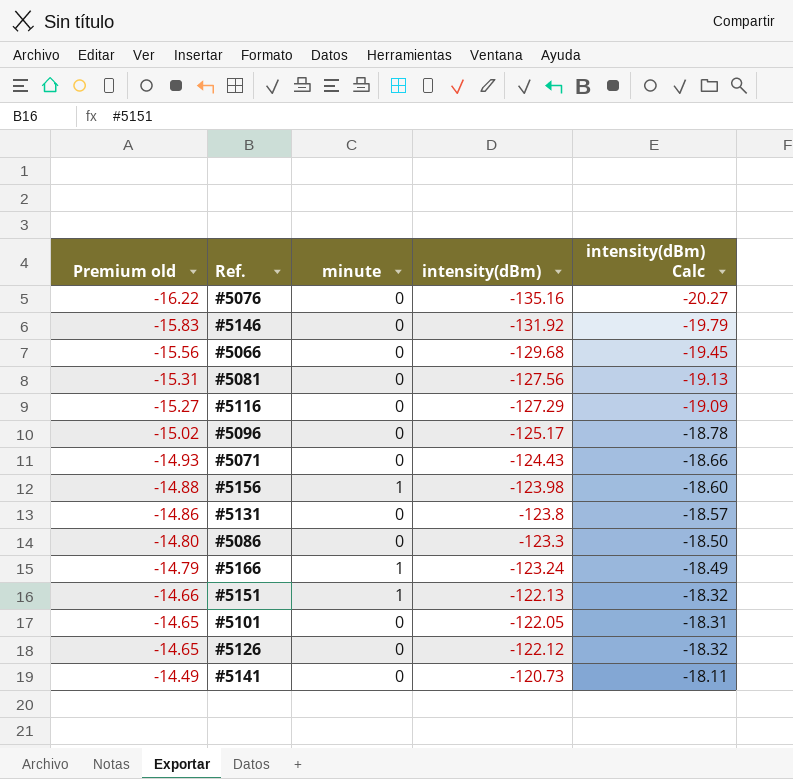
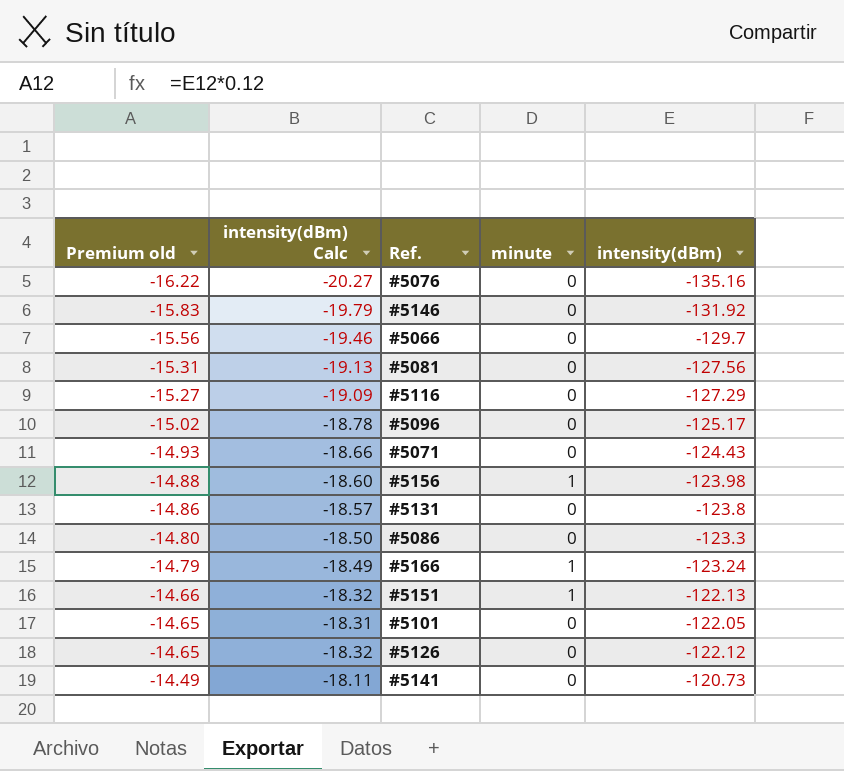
column intensity(dBm) Calc | position: 5 -> 2
#5066 | intensity(dBm) Calc: -19.45 -> -19.46
#5066 | intensity(dBm): -129.68 -> -129.7

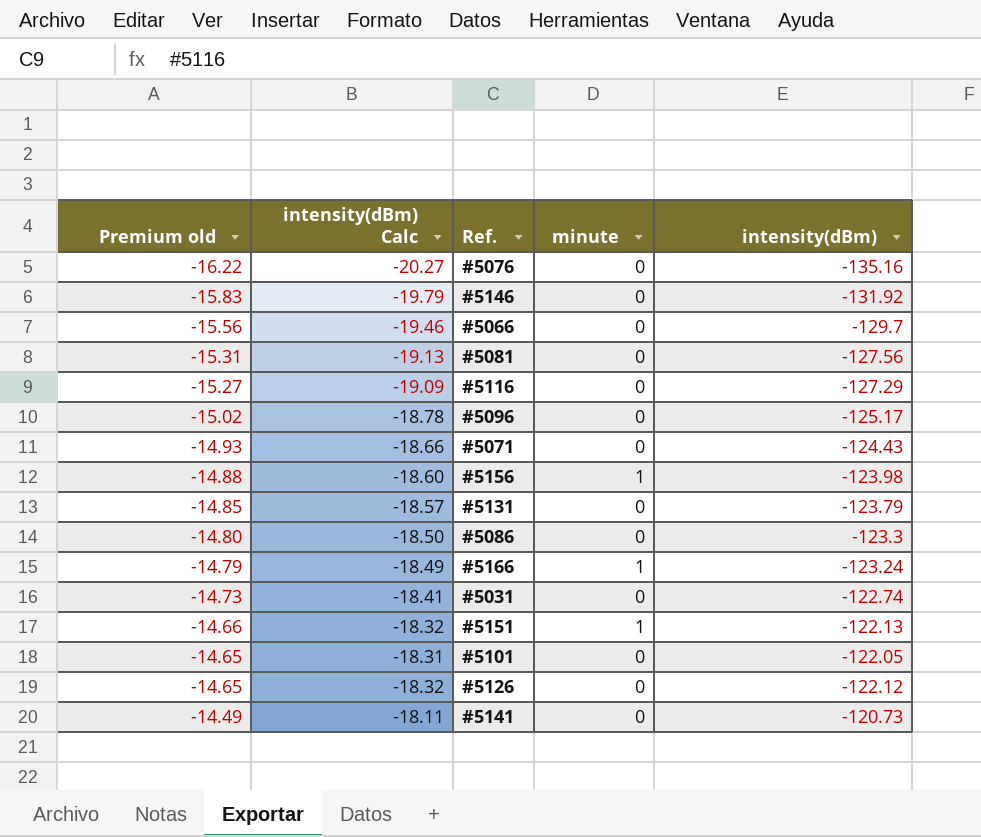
#5131 | Premium old: -14.86 -> -14.85
#5131 | intensity(dBm): -123.8 -> -123.79
row #5031: none -> -14.73 | -18.41 | 0 | -122.74

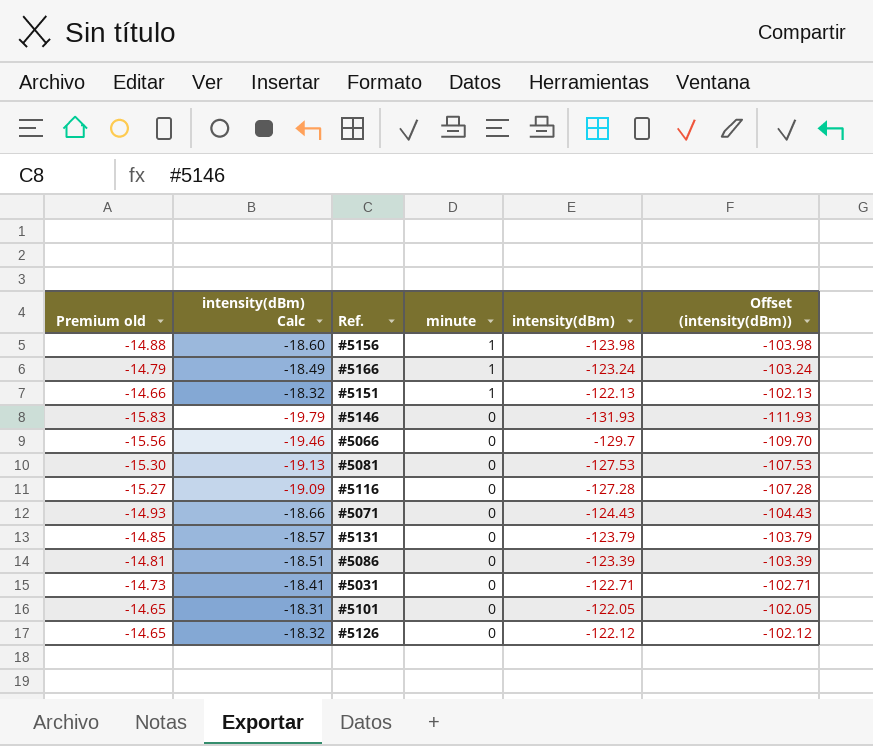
row order: Premium old ascending -> minute descending
column Offset (intensity(dBm)) | formula: none -> [intensity(dBm)] + 20
row #5076: -16.22 | -20.27 | 0 | -135.16 -> none
row #5096: -15.02 | -18.78 | 0 | -125.17 -> none
row #5141: -14.49 | -18.11 | 0 | -120.73 -> none
#5146 | intensity(dBm): -131.92 -> -131.93
#5081 | Premium old: -15.31 -> -15.30
#5081 | intensity(dBm): -127.56 -> -127.53
#5116 | intensity(dBm): -127.29 -> -127.28
#5086 | Premium old: -14.80 -> -14.81
#5086 | intensity(dBm) Calc: -18.50 -> -18.51
#5086 | intensity(dBm): -123.3 -> -123.39
#5031 | intensity(dBm): -122.74 -> -122.71

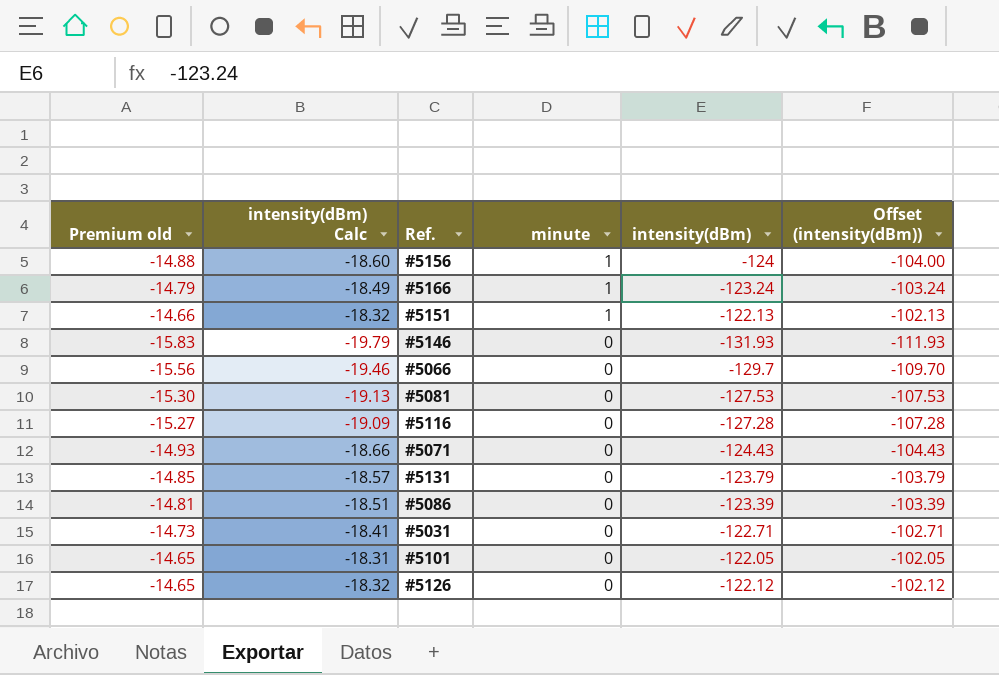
#5156 | intensity(dBm): -123.98 -> -124
#5156 | Offset (intensity(dBm)): -103.98 -> -104.00

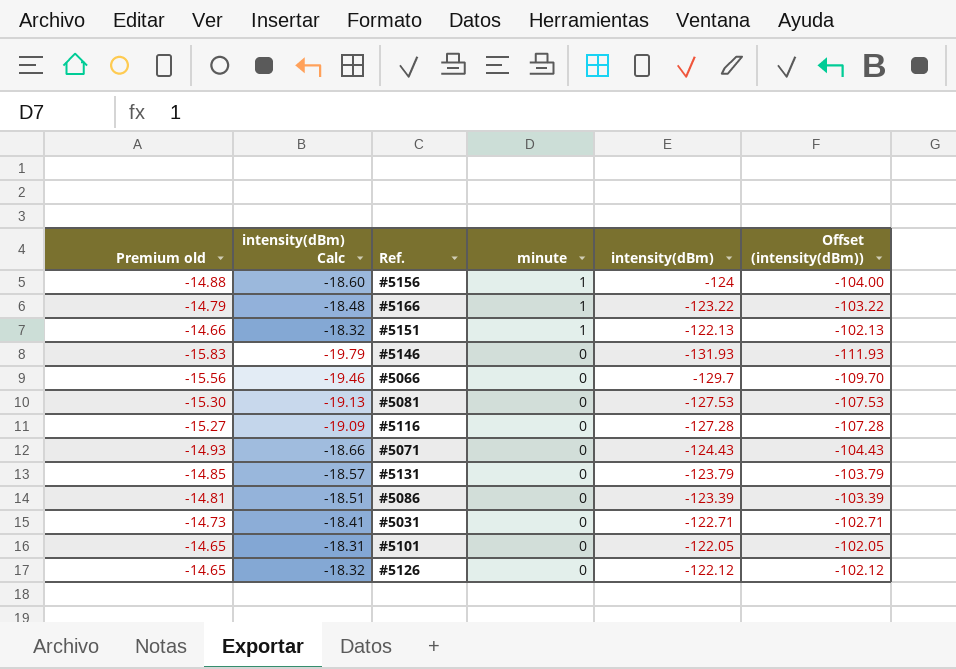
#5166 | intensity(dBm) Calc: -18.49 -> -18.48
#5166 | intensity(dBm): -123.24 -> -123.22
#5166 | Offset (intensity(dBm)): -103.24 -> -103.22

